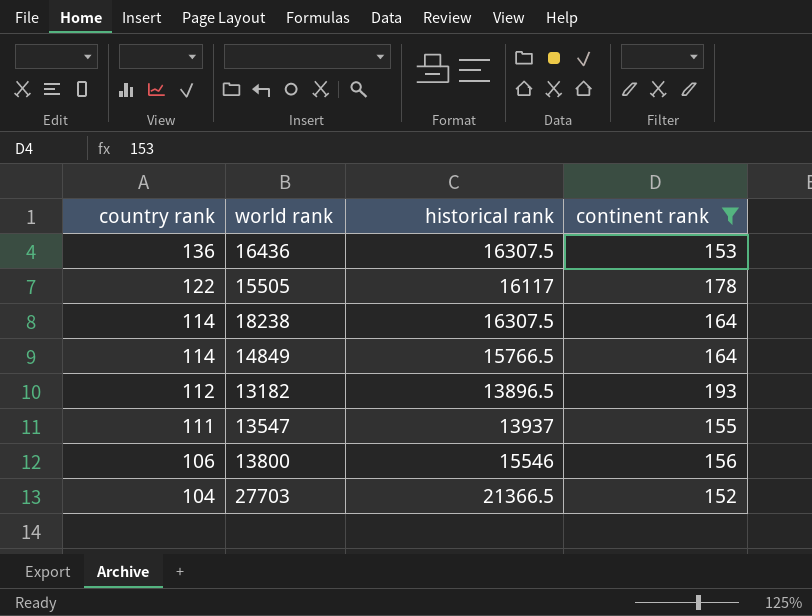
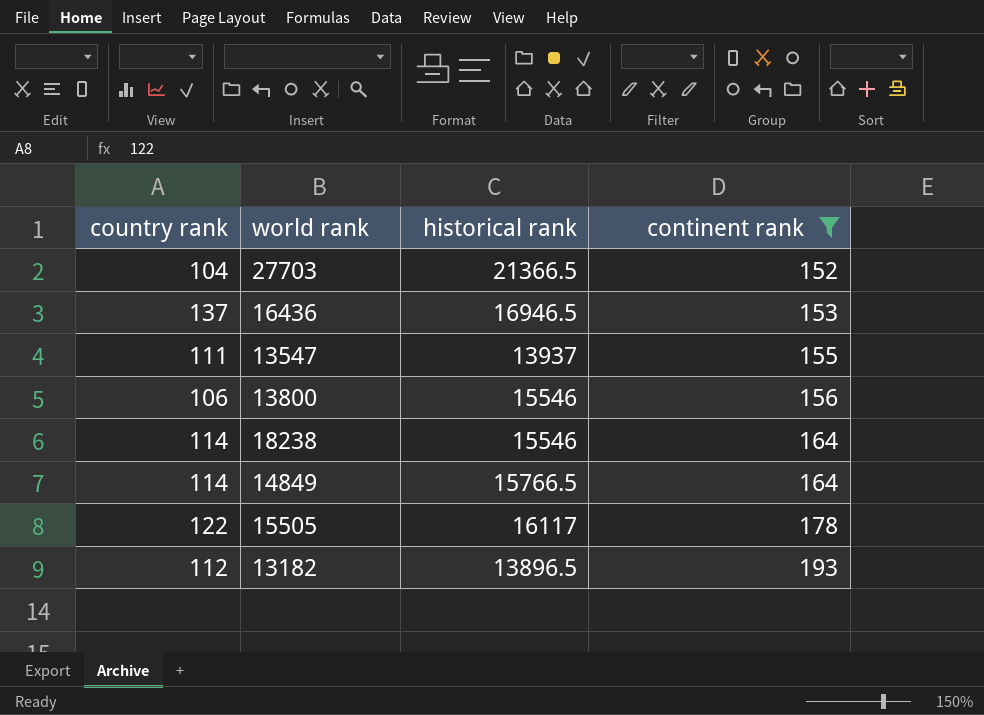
row order: country rank descending -> continent rank ascending
16436 | country rank: 136 -> 137
16436 | historical rank: 16307.5 -> 16946.5
18238 | historical rank: 16307.5 -> 15546

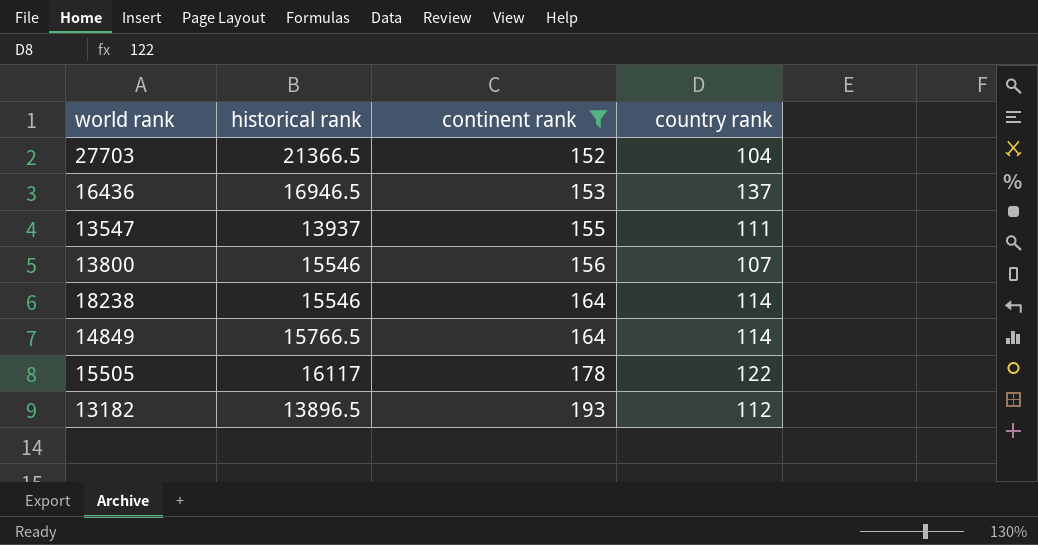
column country rank | position: 1 -> 4
13800 | country rank: 106 -> 107

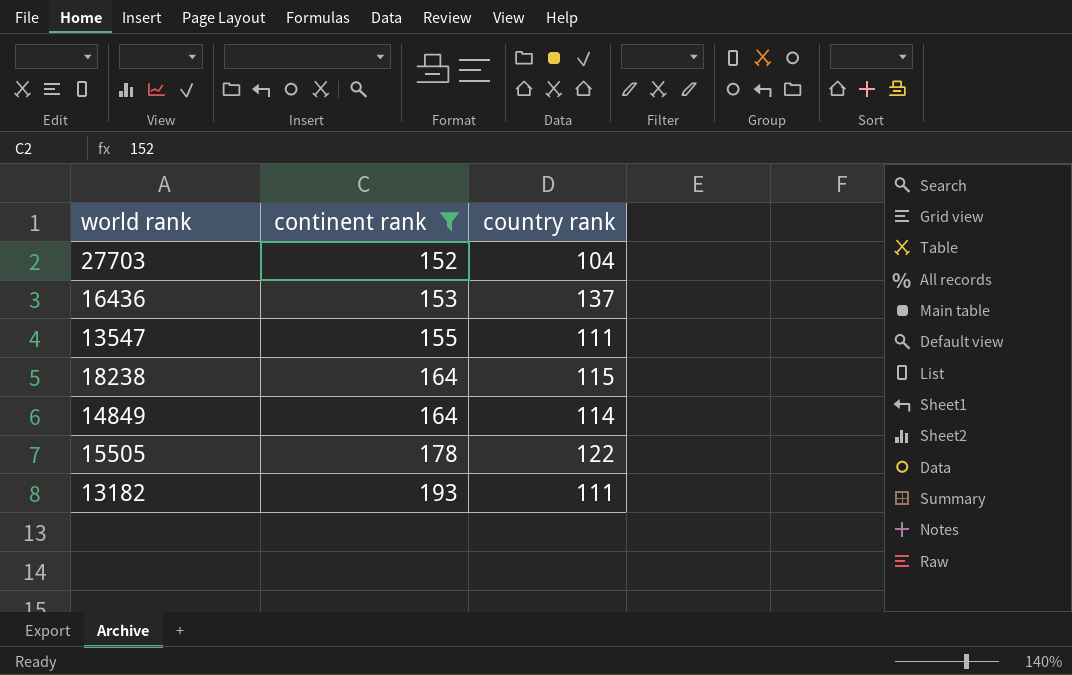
column historical rank | position: 2 -> none
row 13800: 15546 | 156 | 107 -> none
18238 | country rank: 114 -> 115
13182 | country rank: 112 -> 111

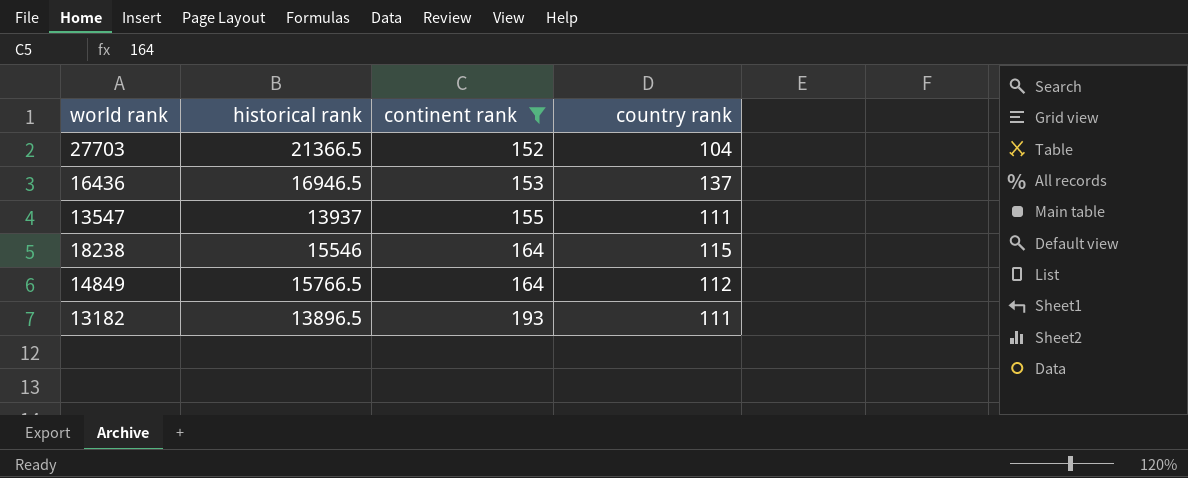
column historical rank | position: none -> 2
row 15505: 178 | 122 -> none
14849 | country rank: 114 -> 112

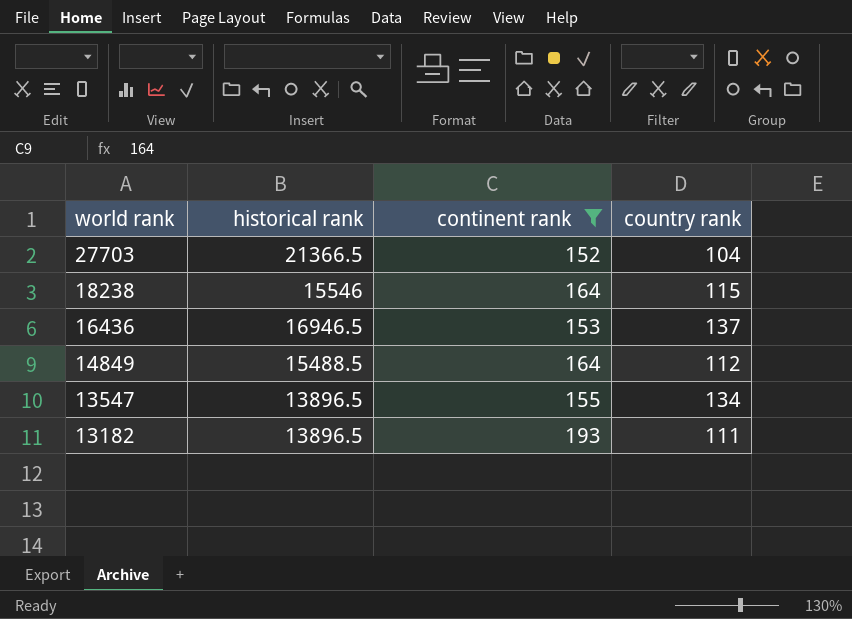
row order: continent rank ascending -> world rank descending
14849 | historical rank: 15766.5 -> 15488.5
13547 | historical rank: 13937 -> 13896.5
13547 | country rank: 111 -> 134

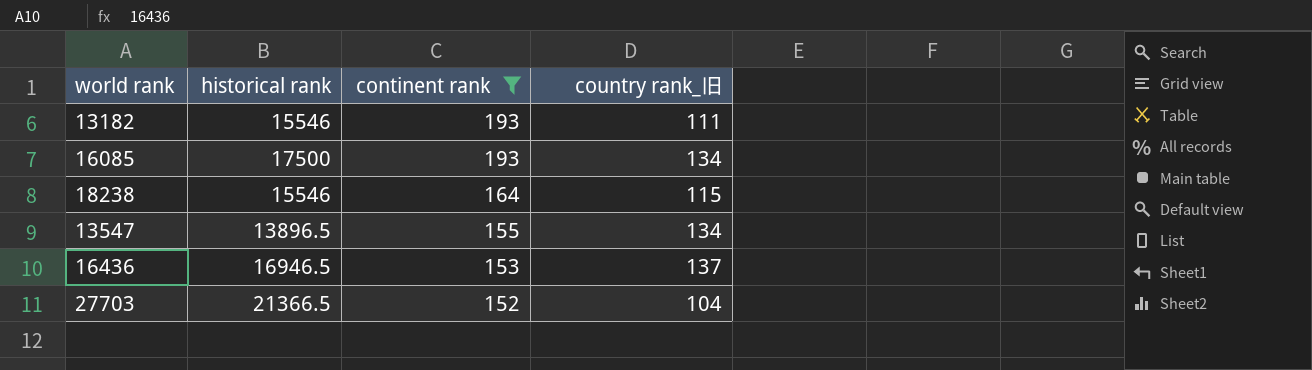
row order: world rank descending -> continent rank descending
column name: country rank -> country rank_旧
row 14849: 15488.5 | 164 | 112 -> none
13182 | historical rank: 13896.5 -> 15546
row 16085: none -> 17500 | 193 | 134

